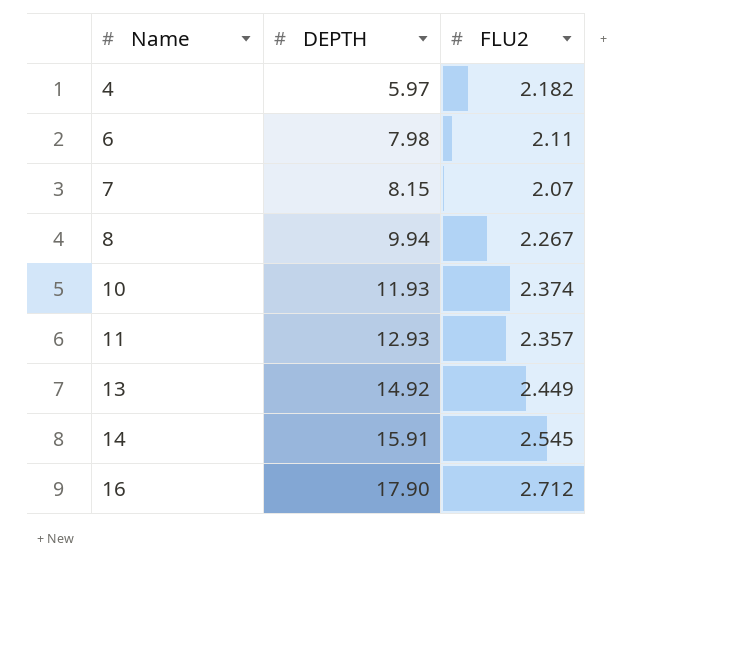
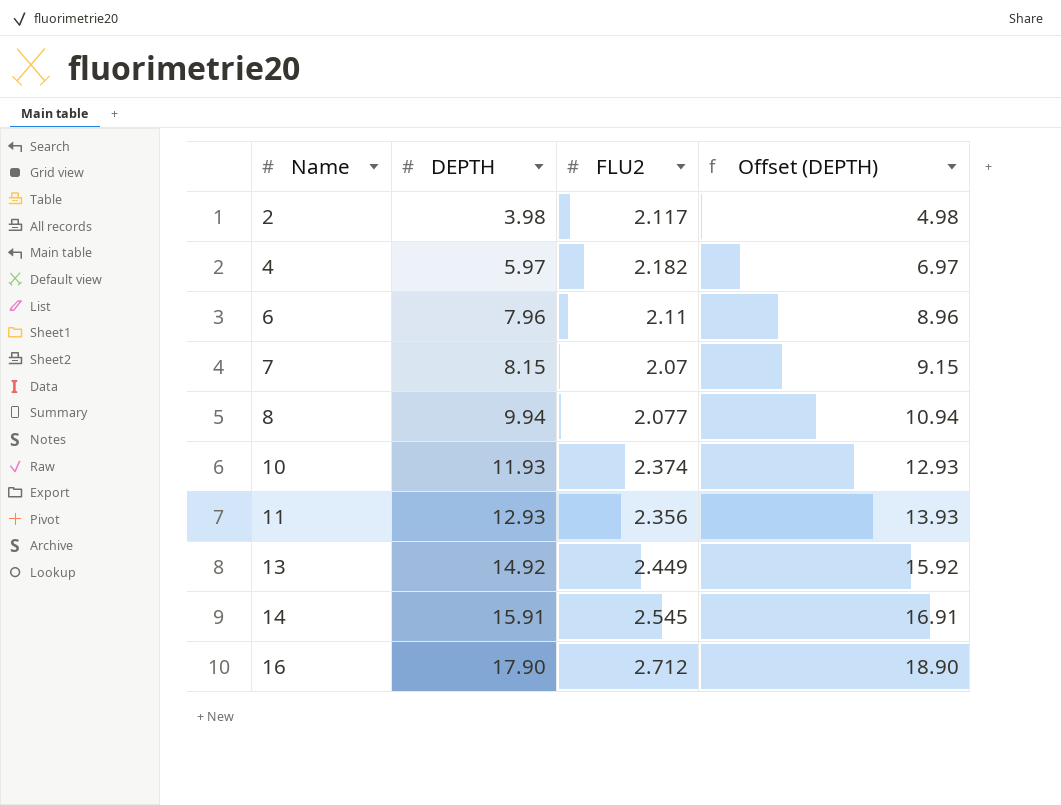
column Offset (DEPTH) | formula: none -> [DEPTH] + 1
row 2: none -> 3.98 | 2.117 | 4.98
6 | DEPTH: 7.98 -> 7.96
8 | FLU2: 2.267 -> 2.077
11 | FLU2: 2.357 -> 2.356

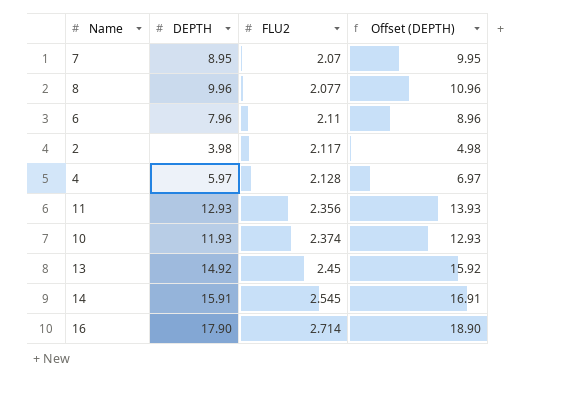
row order: Name ascending -> FLU2 ascending
7 | DEPTH: 8.15 -> 8.95
7 | Offset (DEPTH): 9.15 -> 9.95
8 | DEPTH: 9.94 -> 9.96
8 | Offset (DEPTH): 10.94 -> 10.96
4 | FLU2: 2.182 -> 2.128
13 | FLU2: 2.449 -> 2.45
16 | FLU2: 2.712 -> 2.714

